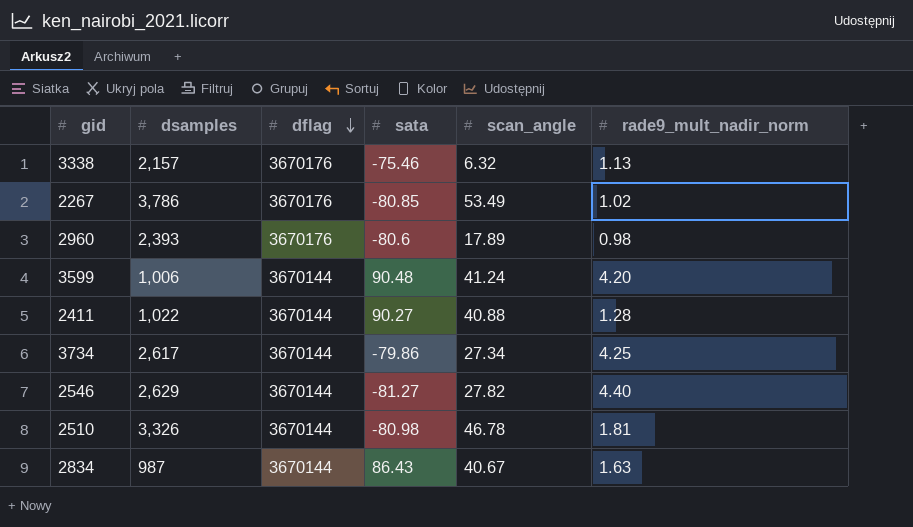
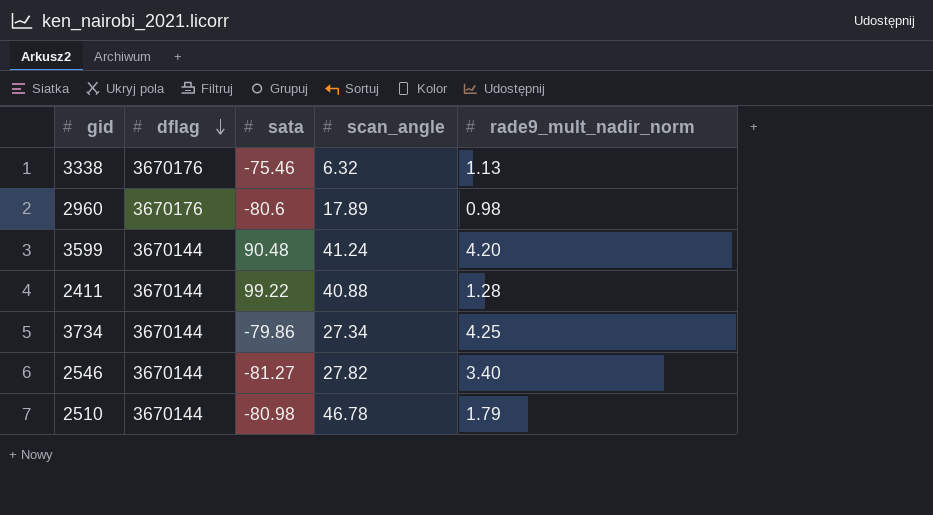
column dsamples | position: 2 -> none
row 2267: 3,786 | 3670176 | -80.85 | 53.49 | 1.02 -> none
row 2834: 987 | 3670144 | 86.43 | 40.67 | 1.63 -> none
2411 | sata: 90.27 -> 99.22
2546 | rade9_mult_nadir_norm: 4.40 -> 3.40
2510 | rade9_mult_nadir_norm: 1.81 -> 1.79

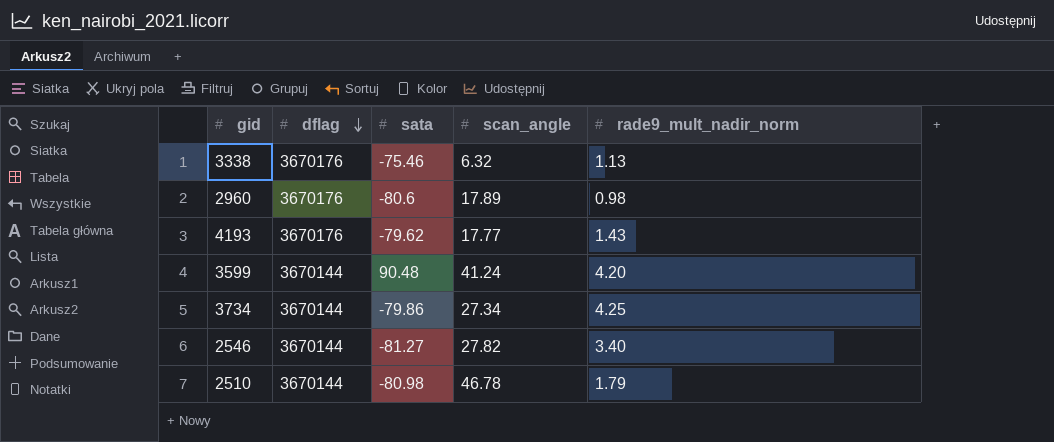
row 2411: 3670144 | 99.22 | 40.88 | 1.28 -> none
row 4193: none -> 3670176 | -79.62 | 17.77 | 1.43

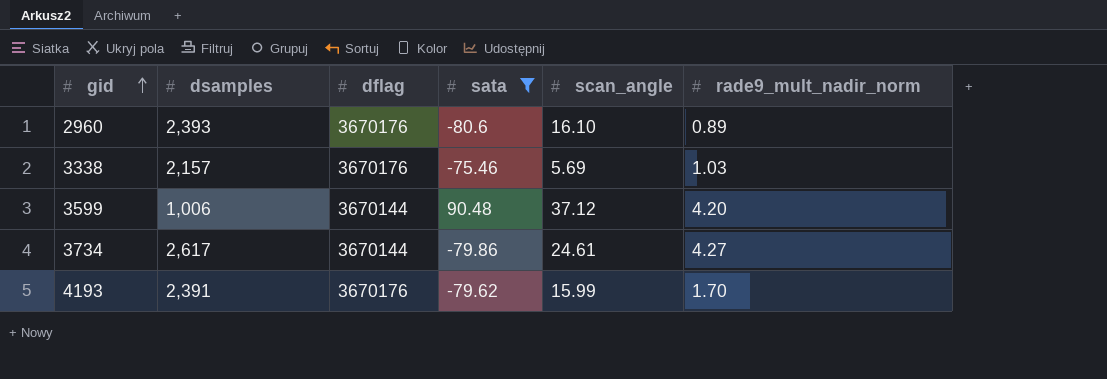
filter: none -> sata >= -80.6
row order: dflag descending -> gid ascending
column dsamples | position: none -> 2
2960 | scan_angle: 17.89 -> 16.10
2960 | rade9_mult_nadir_norm: 0.98 -> 0.89
3338 | scan_angle: 6.32 -> 5.69
3338 | rade9_mult_nadir_norm: 1.13 -> 1.03
3599 | scan_angle: 41.24 -> 37.12
3734 | scan_angle: 27.34 -> 24.61
3734 | rade9_mult_nadir_norm: 4.25 -> 4.27
4193 | scan_angle: 17.77 -> 15.99
4193 | rade9_mult_nadir_norm: 1.43 -> 1.70

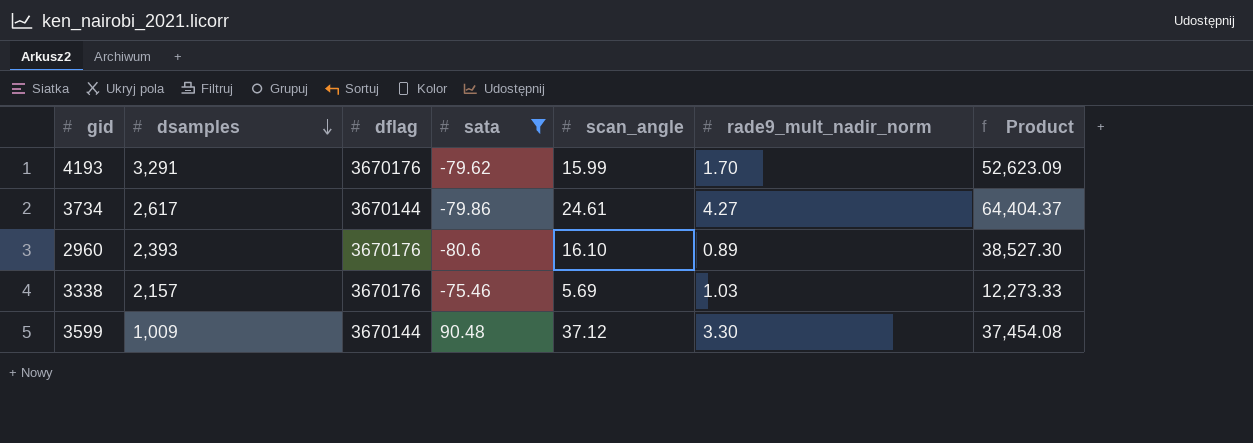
row order: gid ascending -> dsamples descending
column Product | formula: none -> [dsamples] * [scan_angle]
4193 | dsamples: 2,391 -> 3,291
3599 | dsamples: 1,006 -> 1,009
3599 | rade9_mult_nadir_norm: 4.20 -> 3.30

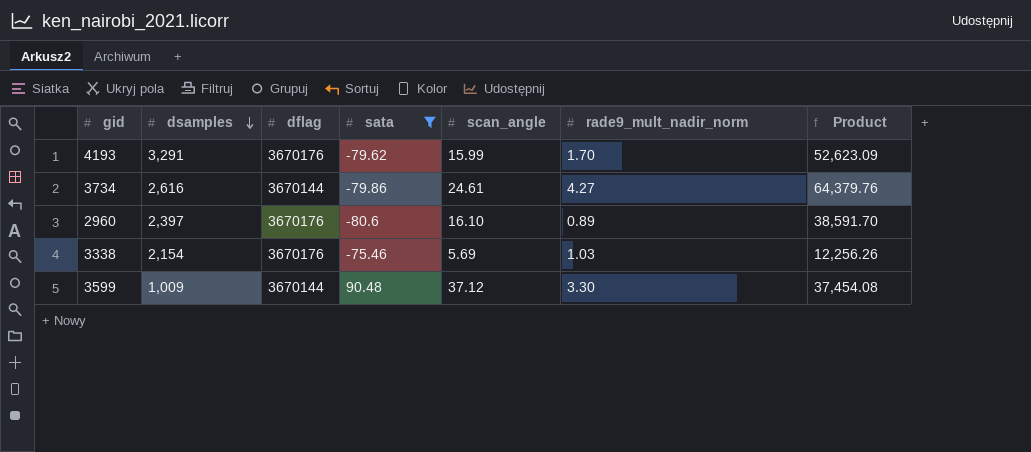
3734 | dsamples: 2,617 -> 2,616
3734 | Product: 64,404.37 -> 64,379.76
2960 | dsamples: 2,393 -> 2,397
2960 | Product: 38,527.30 -> 38,591.70
3338 | dsamples: 2,157 -> 2,154
3338 | Product: 12,273.33 -> 12,256.26

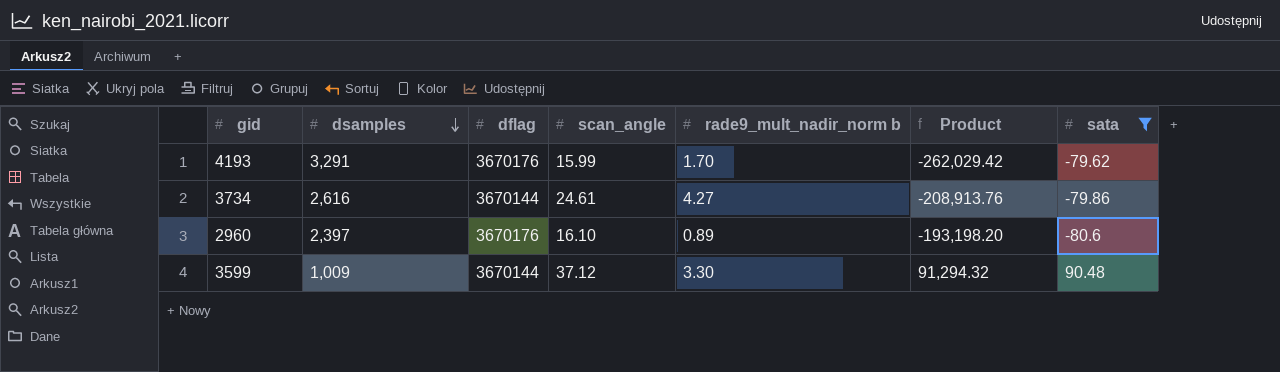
column name: rade9_mult_nadir_norm -> rade9_mult_nadir_norm b
column Product | formula: [dsamples] * [scan_angle] -> [dsamples] * [sata]
column sata | position: 4 -> 7
row 3338: 2,154 | 3670176 | -75.46 | 5.69 | 1.03 | 12,256.26 -> none

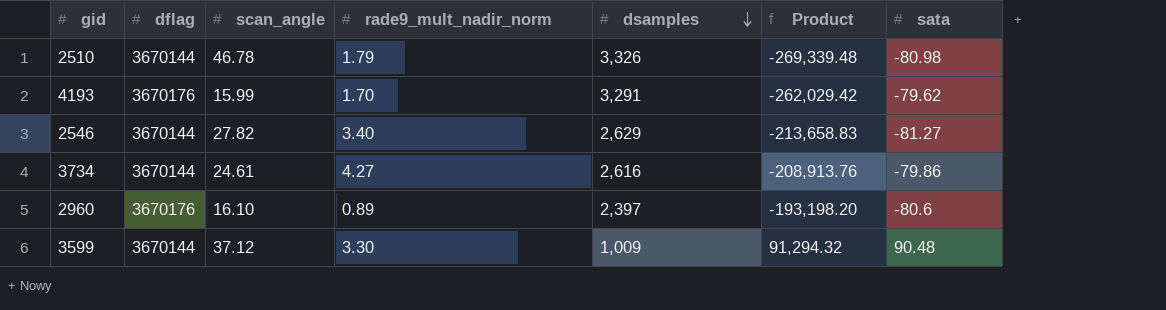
filter: sata >= -80.6 -> none
column name: rade9_mult_nadir_norm b -> rade9_mult_nadir_norm
column dsamples | position: 2 -> 5

